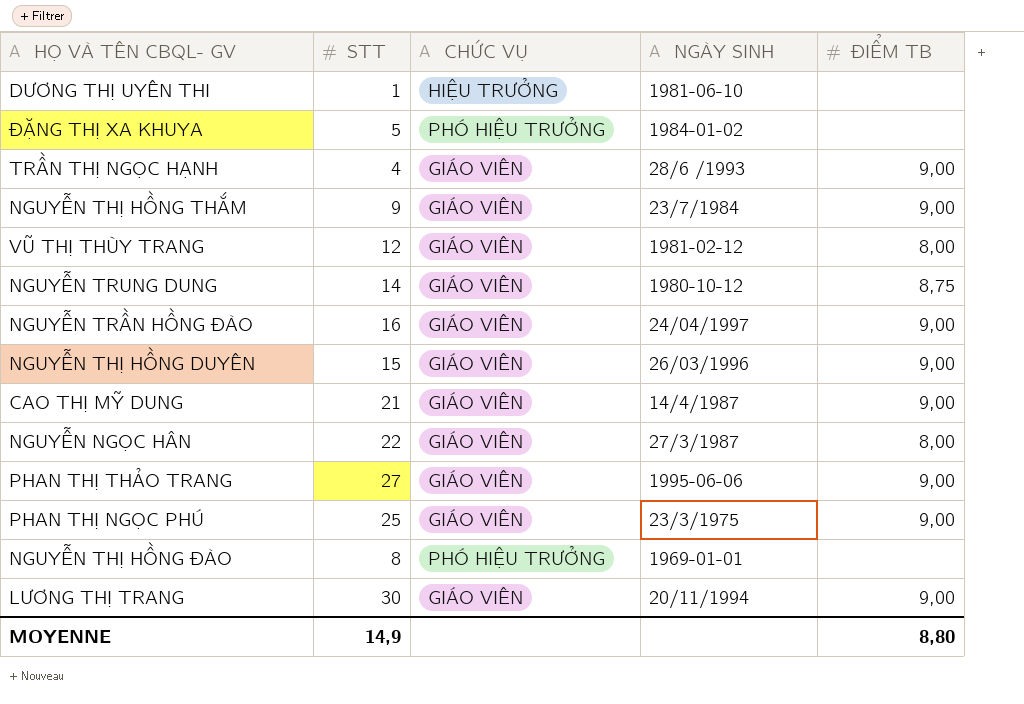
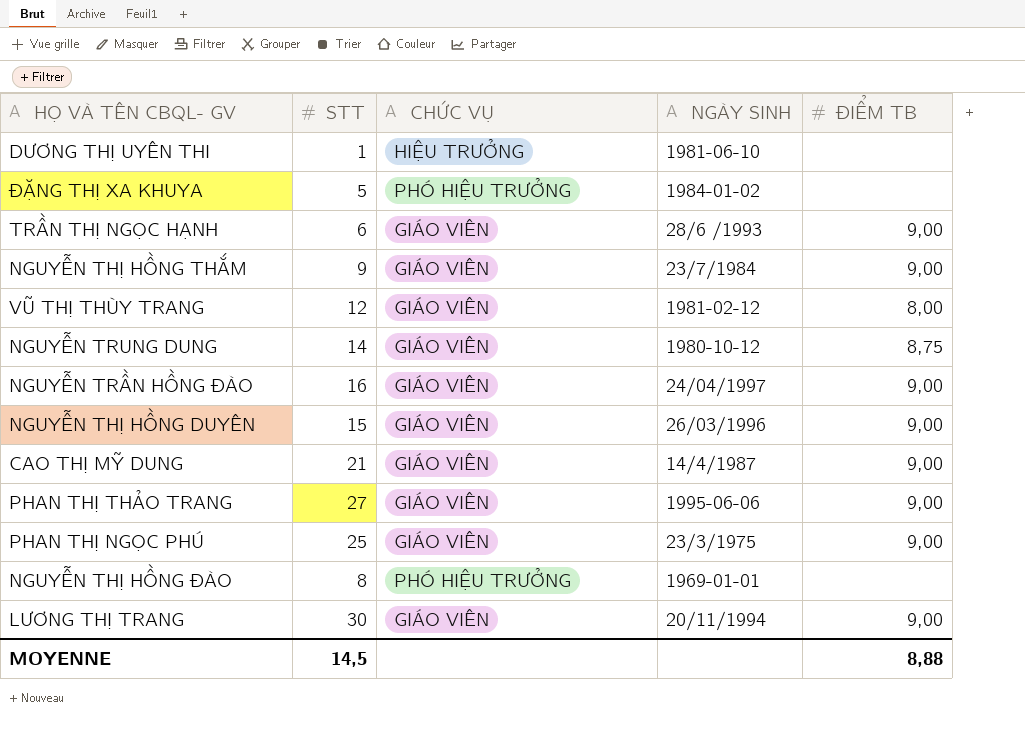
row NGUYỄN NGỌC HÂN: 22 | GIÁO VIÊN | 27/3/1987 | 8,00 -> none
TRẦN THỊ NGỌC HẠNH | STT: 4 -> 6
MOYENNE | STT: 14,9 -> 14,5
MOYENNE | ĐIỂM TB: 8,80 -> 8,88

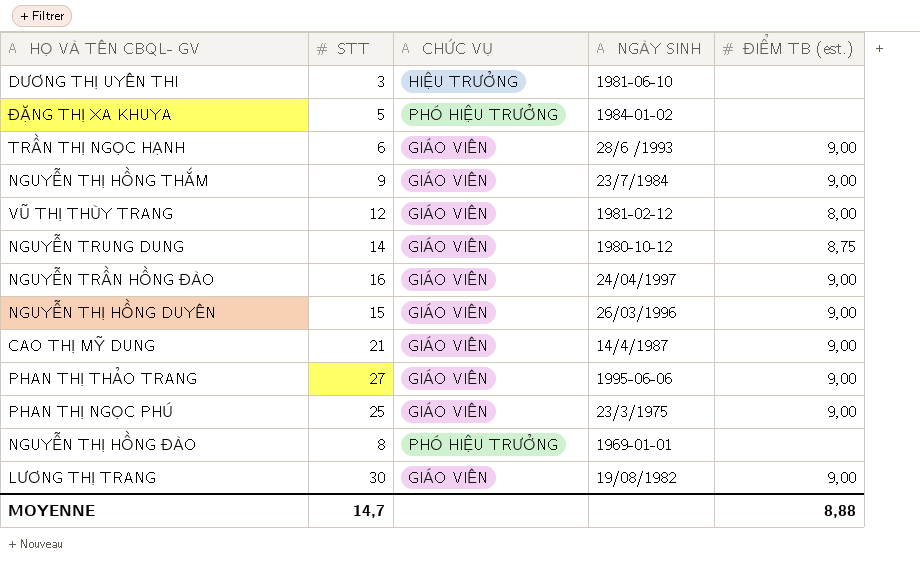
column name: ĐIỂM TB -> ĐIỂM TB (est.)
DƯƠNG THỊ UYÊN THI | STT: 1 -> 3
LƯƠNG THỊ TRANG | NGÀY SINH: 20/11/1994 -> 19/08/1982
MOYENNE | STT: 14,5 -> 14,7

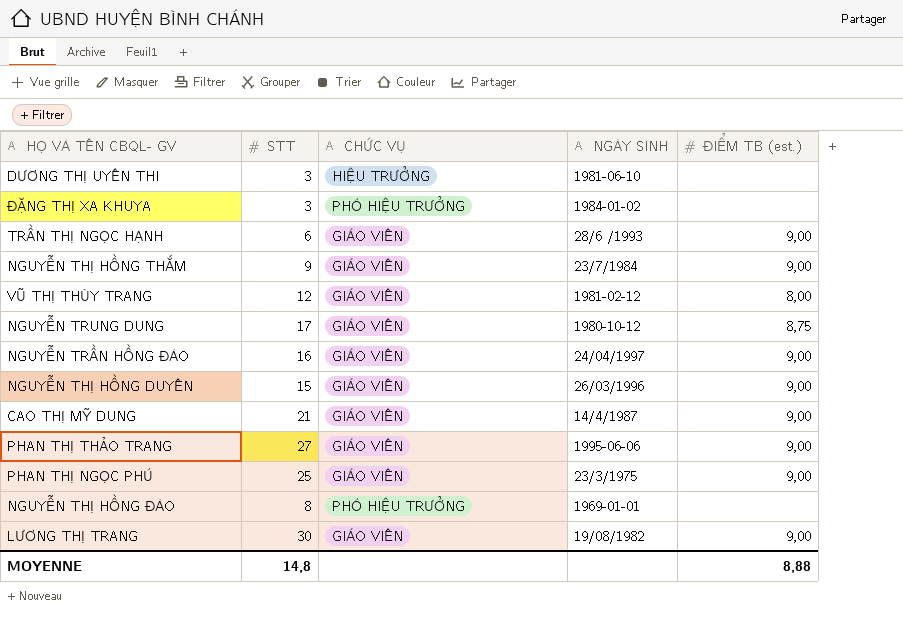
ĐẶNG THỊ XA KHUYA | STT: 5 -> 3
NGUYỄN TRUNG DUNG | STT: 14 -> 17
MOYENNE | STT: 14,7 -> 14,8

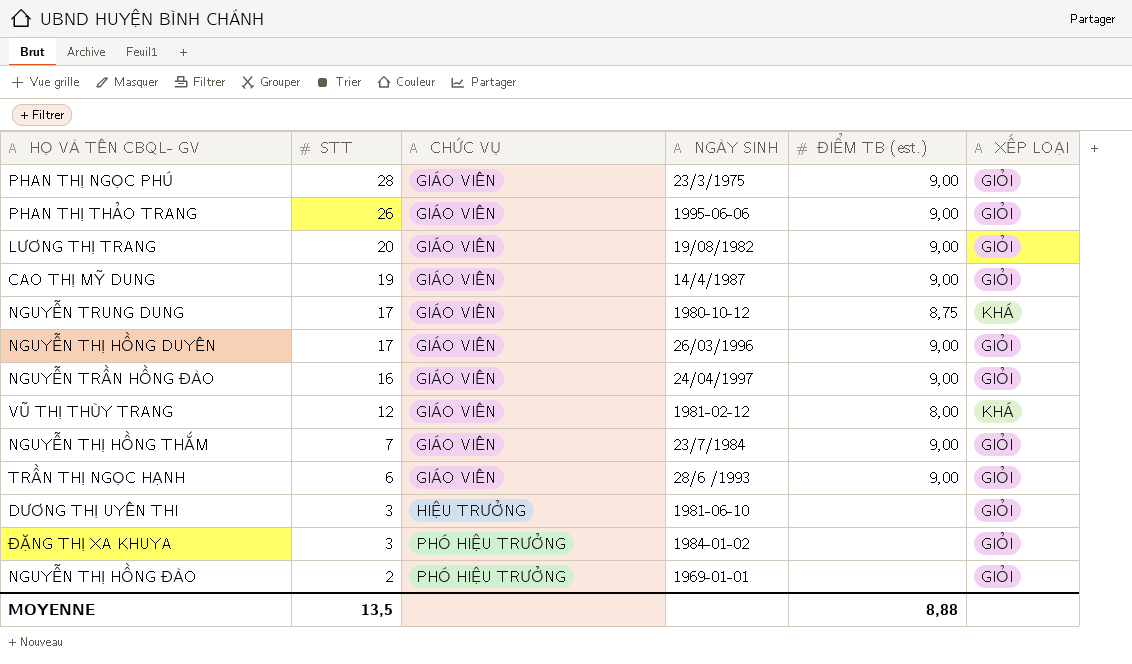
row order: none -> STT descending
column XẾP LOẠI | position: none -> 6
PHAN THỊ NGỌC PHÚ | STT: 25 -> 28
PHAN THỊ THẢO TRANG | STT: 27 -> 26
LƯƠNG THỊ TRANG | STT: 30 -> 20
CAO THỊ MỸ DUNG | STT: 21 -> 19
NGUYỄN THỊ HỒNG DUYÊN | STT: 15 -> 17
NGUYỄN THỊ HỒNG THẮM | STT: 9 -> 7
NGUYỄN THỊ HỒNG ĐÀO | STT: 8 -> 2
MOYENNE | STT: 14,8 -> 13,5

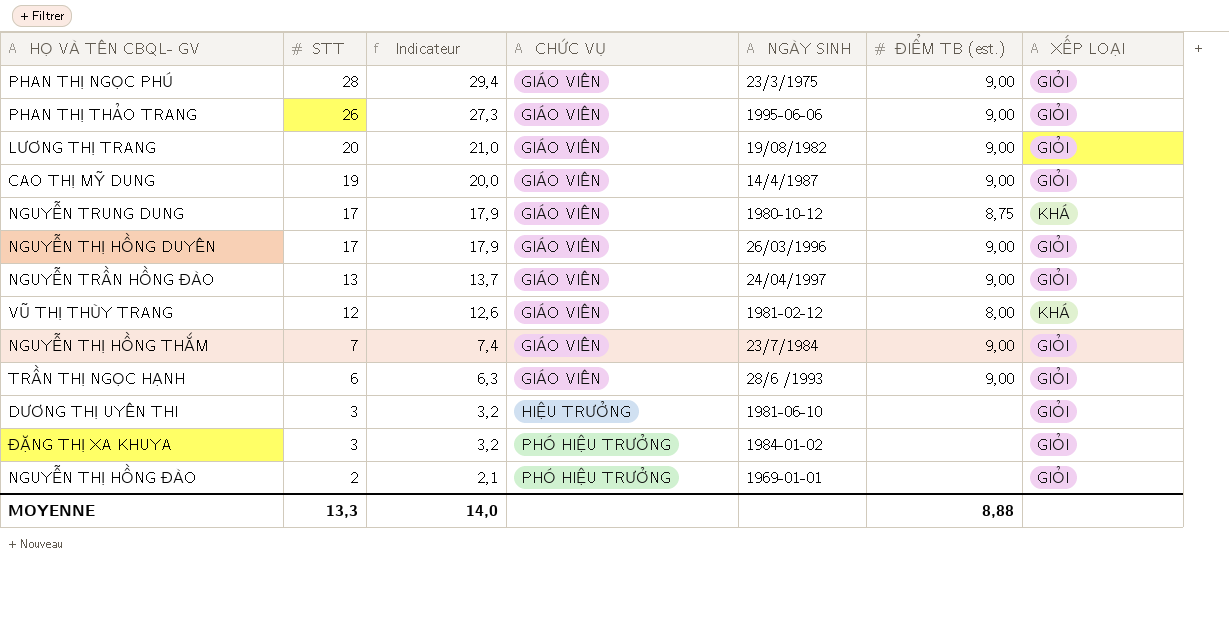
column Indicateur | formula: none -> [STT] * 1,05
NGUYỄN TRẦN HỒNG ĐÀO | STT: 16 -> 13
MOYENNE | STT: 13,5 -> 13,3

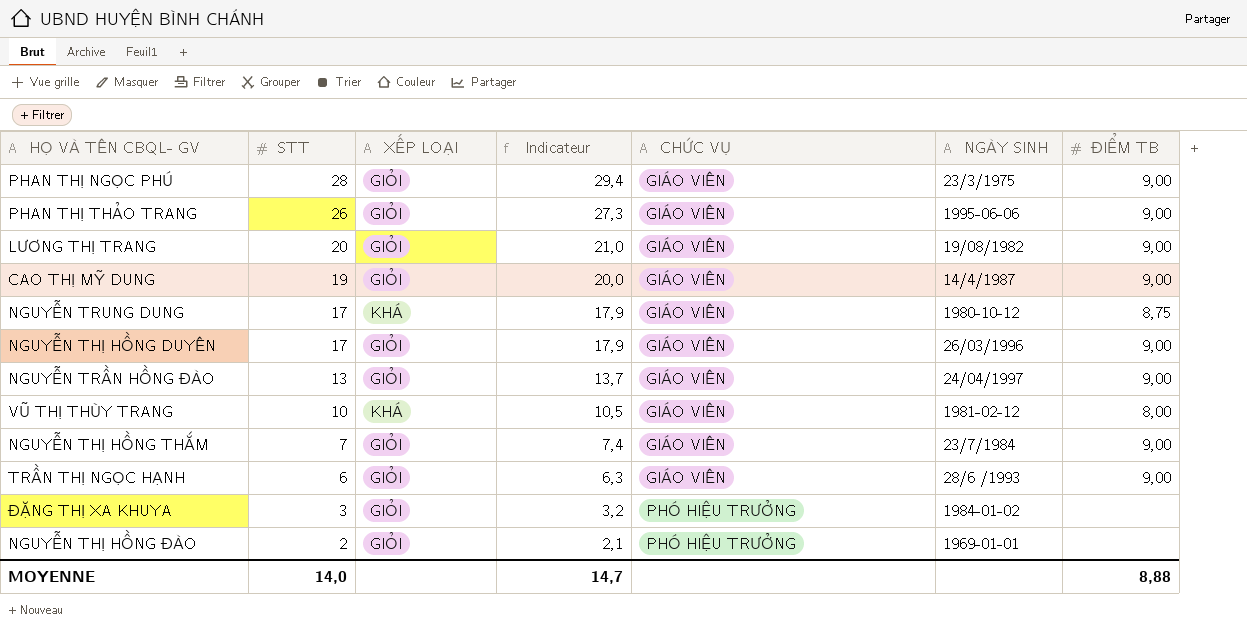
column XẾP LOẠI | position: 7 -> 3
column name: ĐIỂM TB (est.) -> ĐIỂM TB
row DƯƠNG THỊ UYÊN THI: 3 | 3,2 | HIỆU TRƯỞNG | 1981-06-10 | none | GIỎI -> none
VŨ THỊ THÙY TRANG | STT: 12 -> 10
VŨ THỊ THÙY TRANG | Indicateur: 12,6 -> 10,5
MOYENNE | STT: 13,3 -> 14,0
MOYENNE | Indicateur: 14,0 -> 14,7

